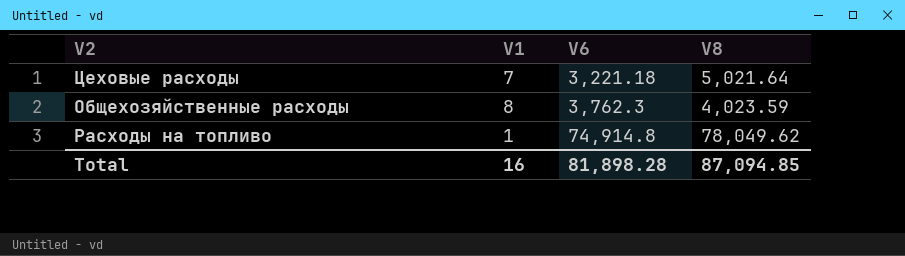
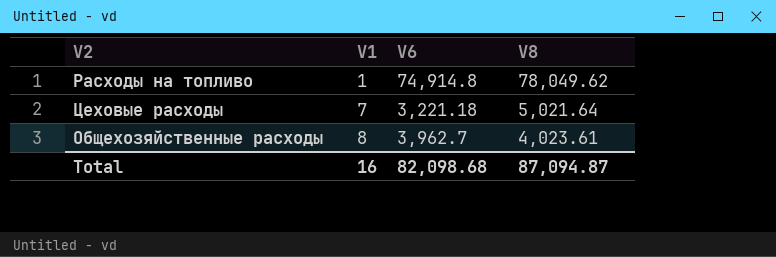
row order: V6 ascending -> V1 ascending
Общехозяйственные расходы | V6: 3,762.3 -> 3,962.7
Общехозяйственные расходы | V8: 4,023.59 -> 4,023.61
Total | V6: 81,898.28 -> 82,098.68
Total | V8: 87,094.85 -> 87,094.87

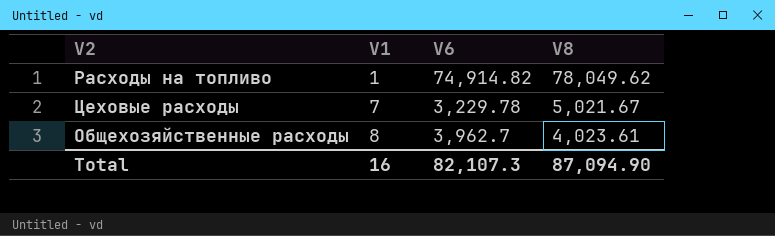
Расходы на топливо | V6: 74,914.8 -> 74,914.82
Цеховые расходы | V6: 3,221.18 -> 3,229.78
Цеховые расходы | V8: 5,021.64 -> 5,021.67
Total | V6: 82,098.68 -> 82,107.3
Total | V8: 87,094.87 -> 87,094.90

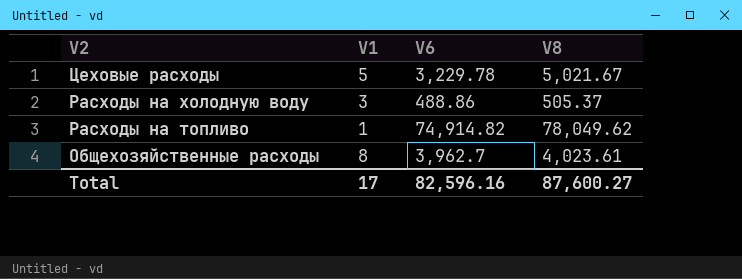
row order: V1 ascending -> V2 descending
Цеховые расходы | V1: 7 -> 5
row Расходы на холодную воду: none -> 3 | 488.86 | 505.37
Total | V1: 16 -> 17
Total | V6: 82,107.3 -> 82,596.16
Total | V8: 87,094.90 -> 87,600.27

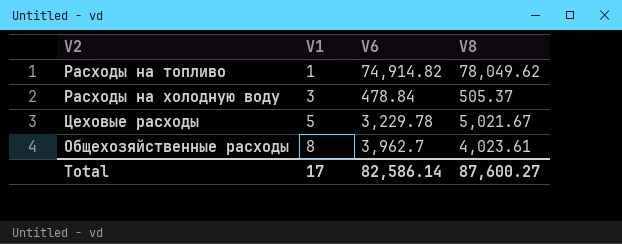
row order: V2 descending -> V1 ascending
Расходы на холодную воду | V6: 488.86 -> 478.84
Total | V6: 82,596.16 -> 82,586.14

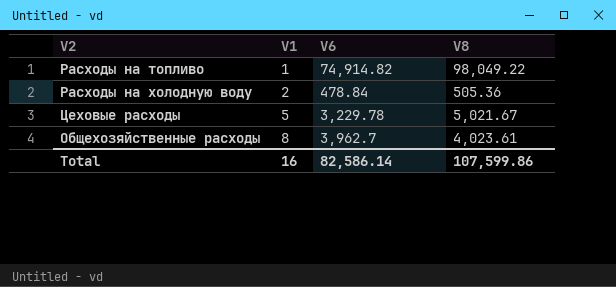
Расходы на топливо | V8: 78,049.62 -> 98,049.22
Расходы на холодную воду | V1: 3 -> 2
Расходы на холодную воду | V8: 505.37 -> 505.36
Total | V1: 17 -> 16
Total | V8: 87,600.27 -> 107,599.86

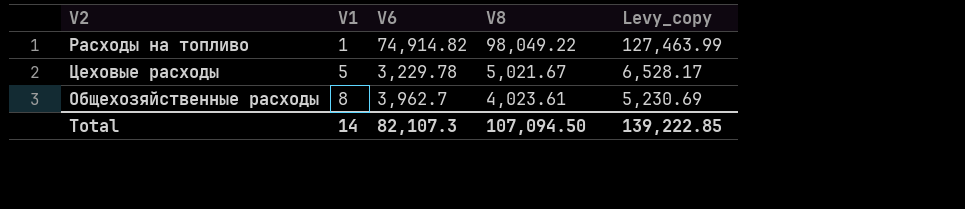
column Levy_copy | formula: none -> [V8] * 1.3
row Расходы на холодную воду: 2 | 478.84 | 505.36 -> none
Total | V1: 16 -> 14
Total | V6: 82,586.14 -> 82,107.3
Total | V8: 107,599.86 -> 107,094.50

